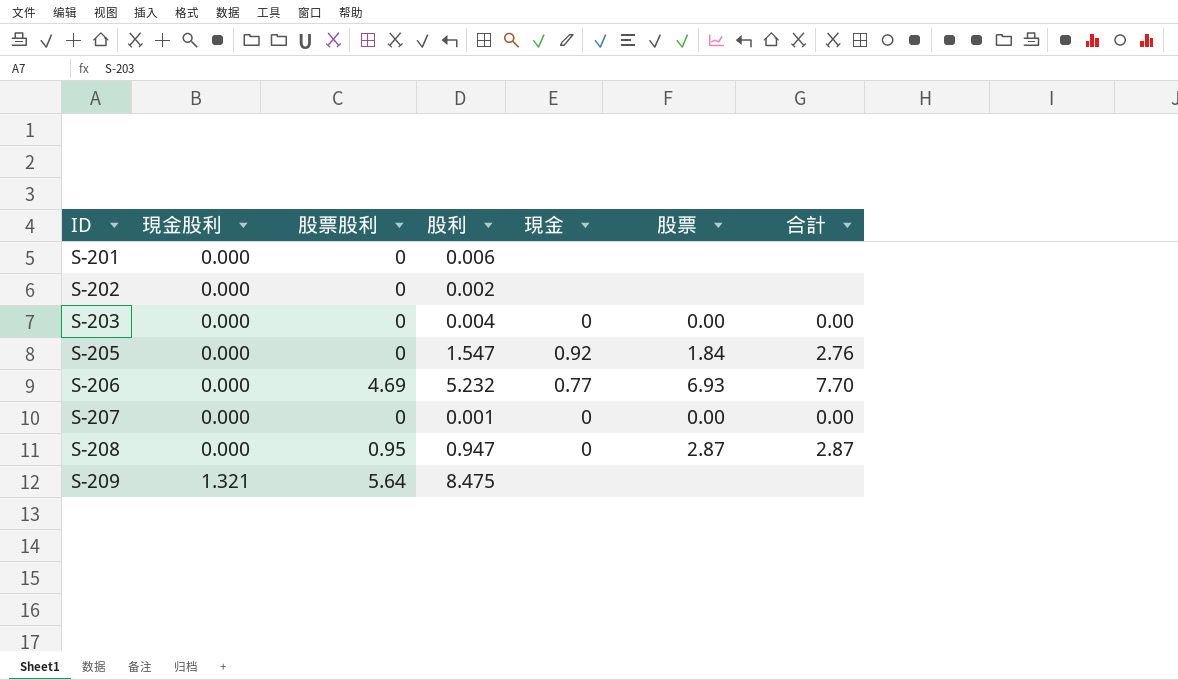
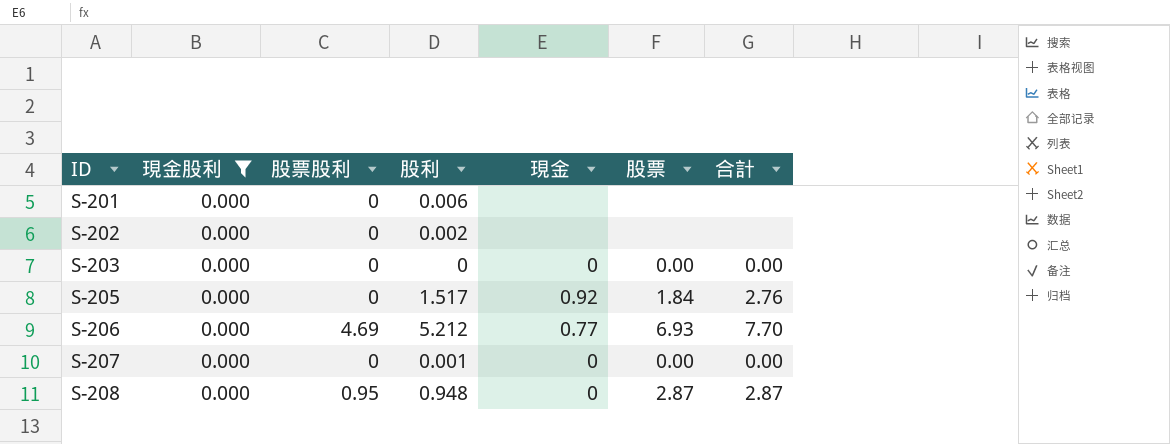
filter: none -> 現金股利 = 0.000
S-203 | 股利: 0.004 -> 0
S-205 | 股利: 1.547 -> 1.517
S-206 | 股利: 5.232 -> 5.212
S-208 | 股利: 0.947 -> 0.948

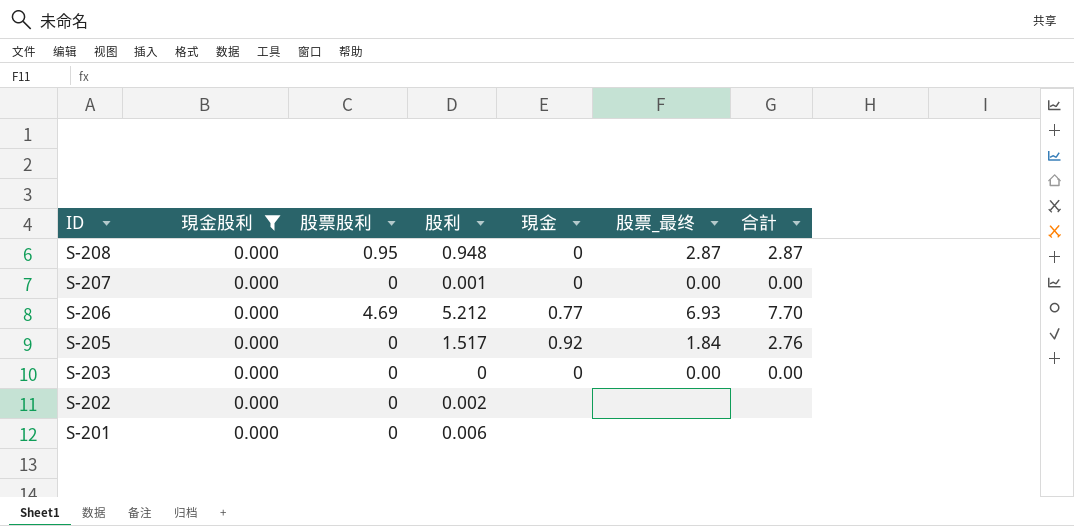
row order: ID ascending -> ID descending
column name: 股票 -> 股票_最终

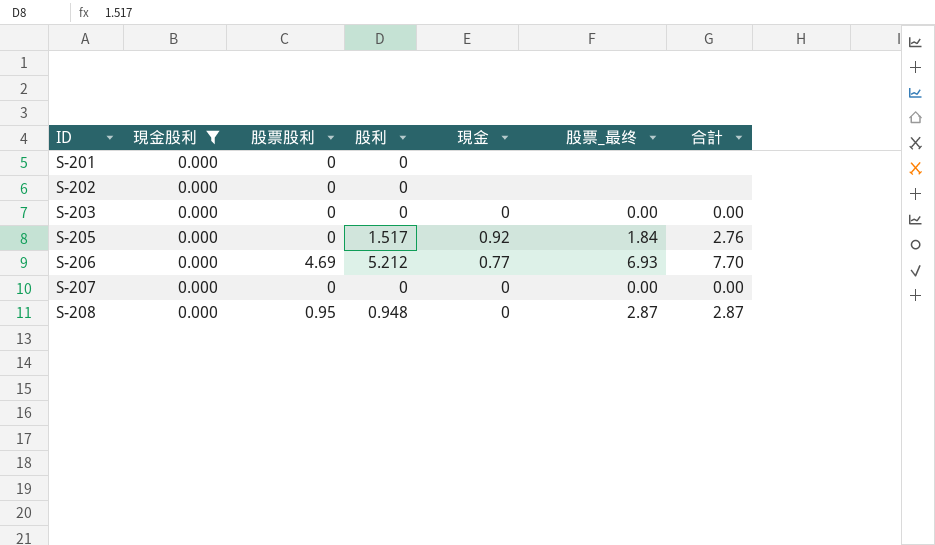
row order: ID descending -> ID ascending
S-201 | 股利: 0.006 -> 0
S-202 | 股利: 0.002 -> 0
S-207 | 股利: 0.001 -> 0

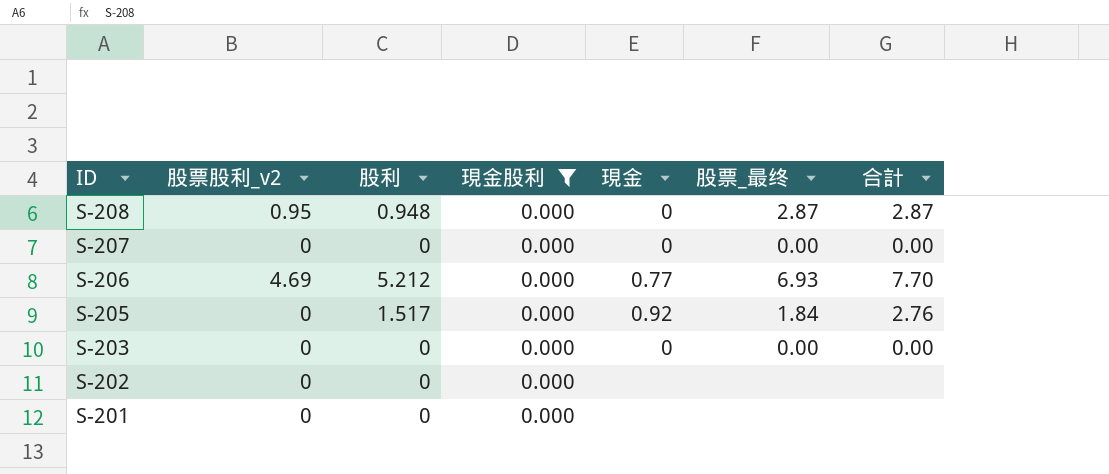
row order: ID ascending -> ID descending
column name: 股票股利 -> 股票股利_v2
column 現金股利 | position: 2 -> 4

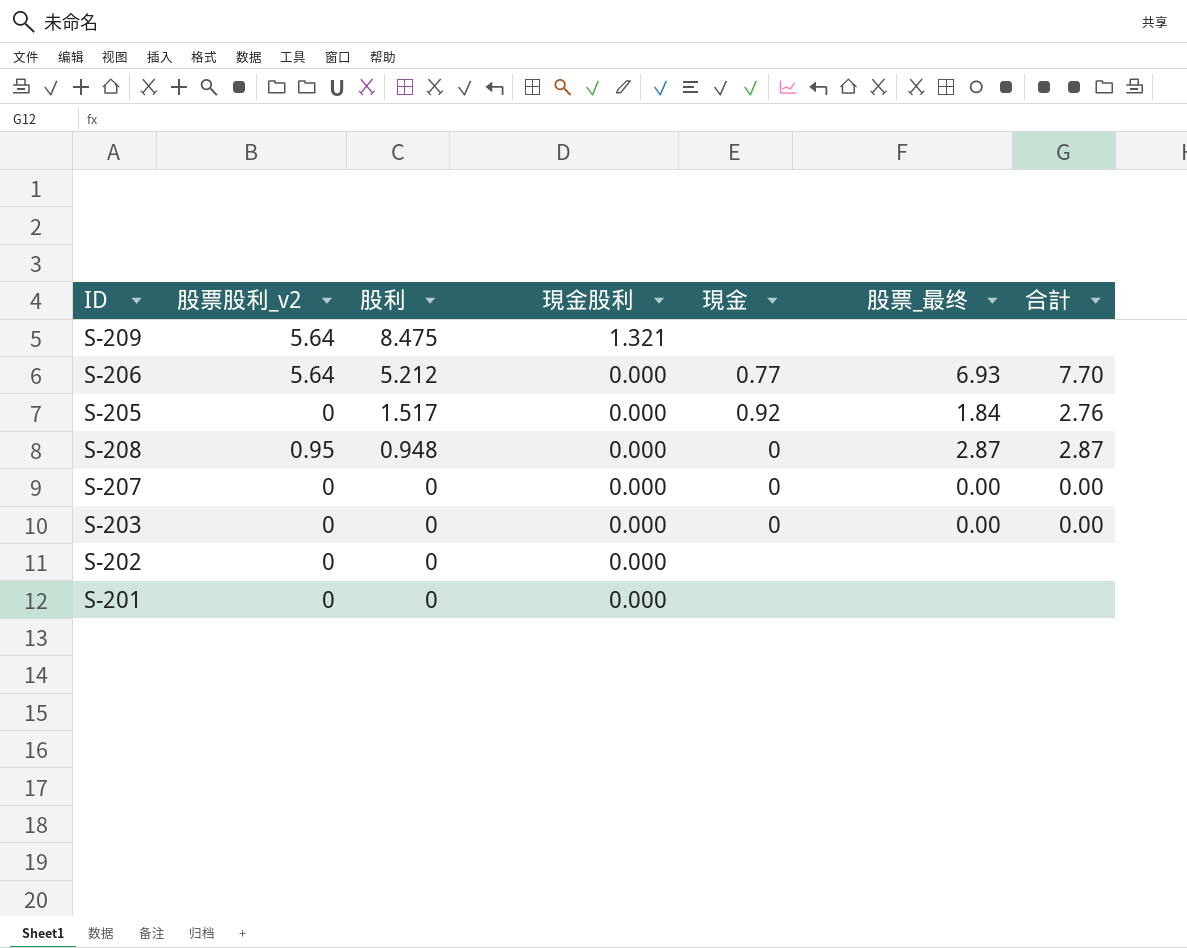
filter: 現金股利 = 0.000 -> none
row order: ID descending -> 股利 descending
S-206 | 股票股利_v2: 4.69 -> 5.64

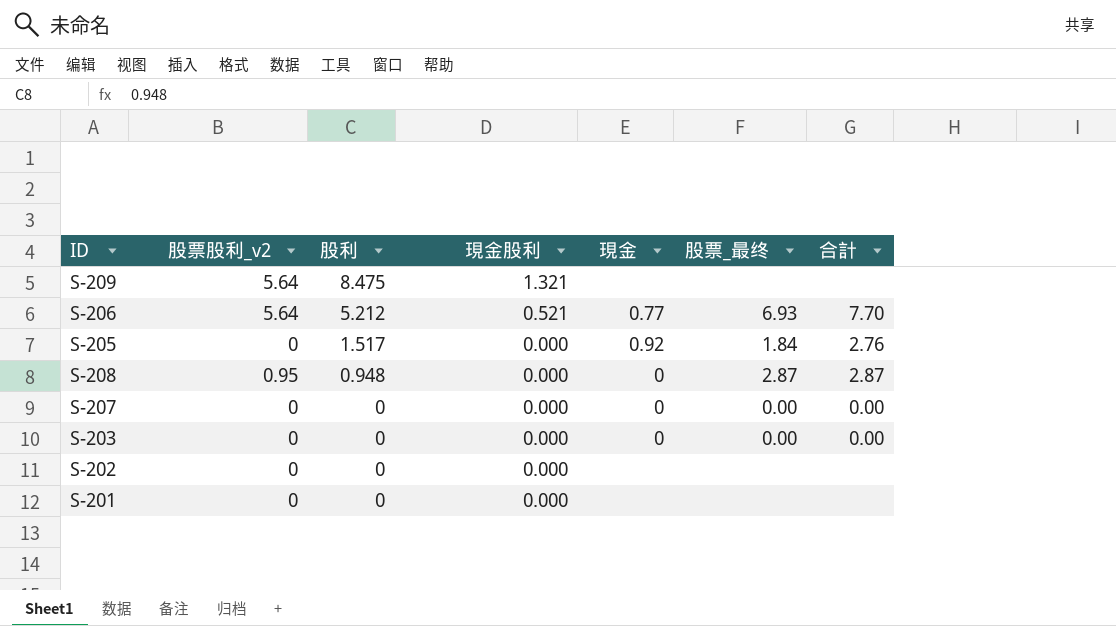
S-206 | 現金股利: 0.000 -> 0.521

